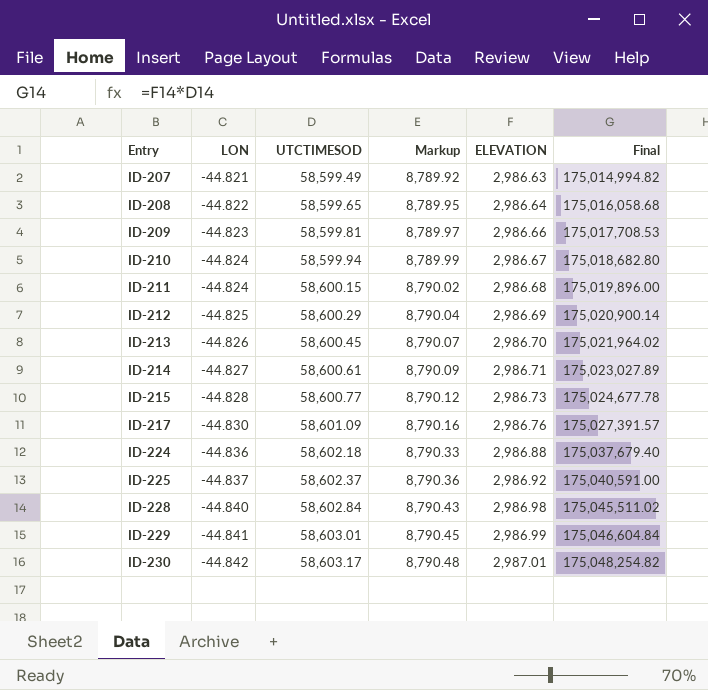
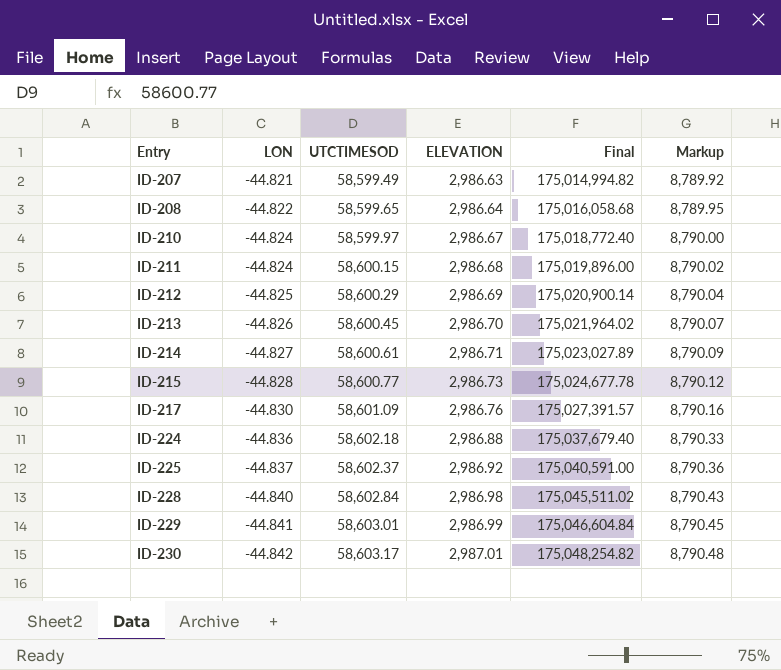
column Markup | position: 4 -> 6
row ID-209: -44.823 | 58,599.81 | 8,789.97 | 2,986.66 | 175,017,708.53 -> none
ID-210 | UTCTIMESOD: 58,599.94 -> 58,599.97
ID-210 | Final: 175,018,682.80 -> 175,018,772.40
ID-210 | Markup: 8,789.99 -> 8,790.00

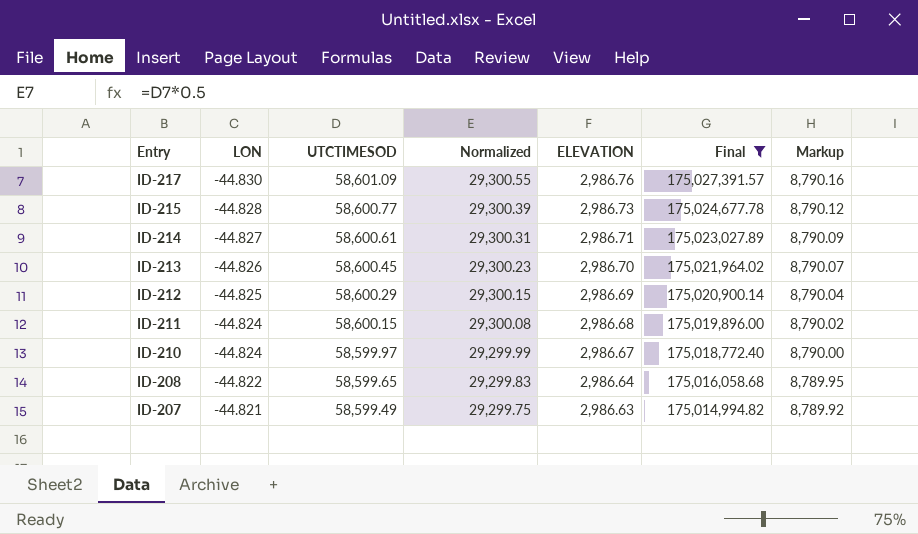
filter: none -> Final <= 175,027,391.57
row order: Entry ascending -> Entry descending
column Normalized | formula: none -> [UTCTIMESOD] * 0.5

